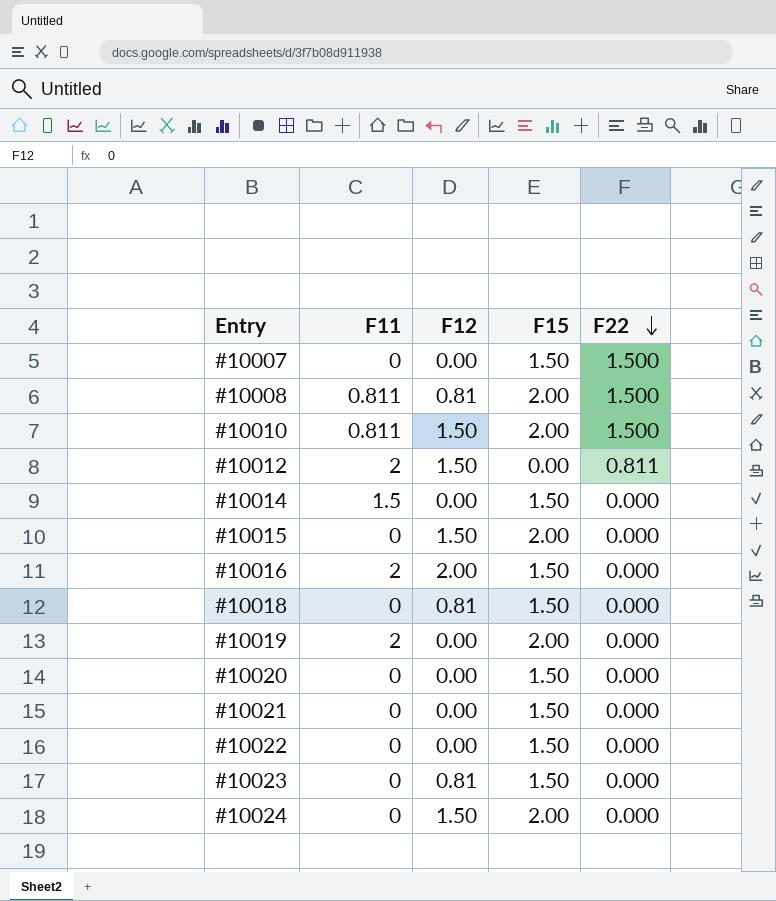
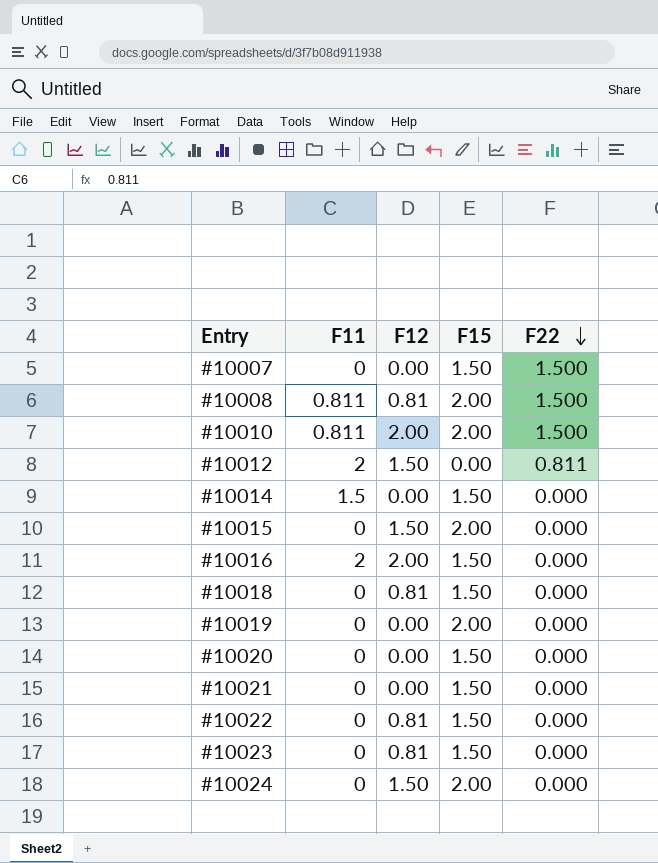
#10010 | F12: 1.50 -> 2.00
#10019 | F11: 2 -> 0
#10022 | F12: 0.00 -> 0.81

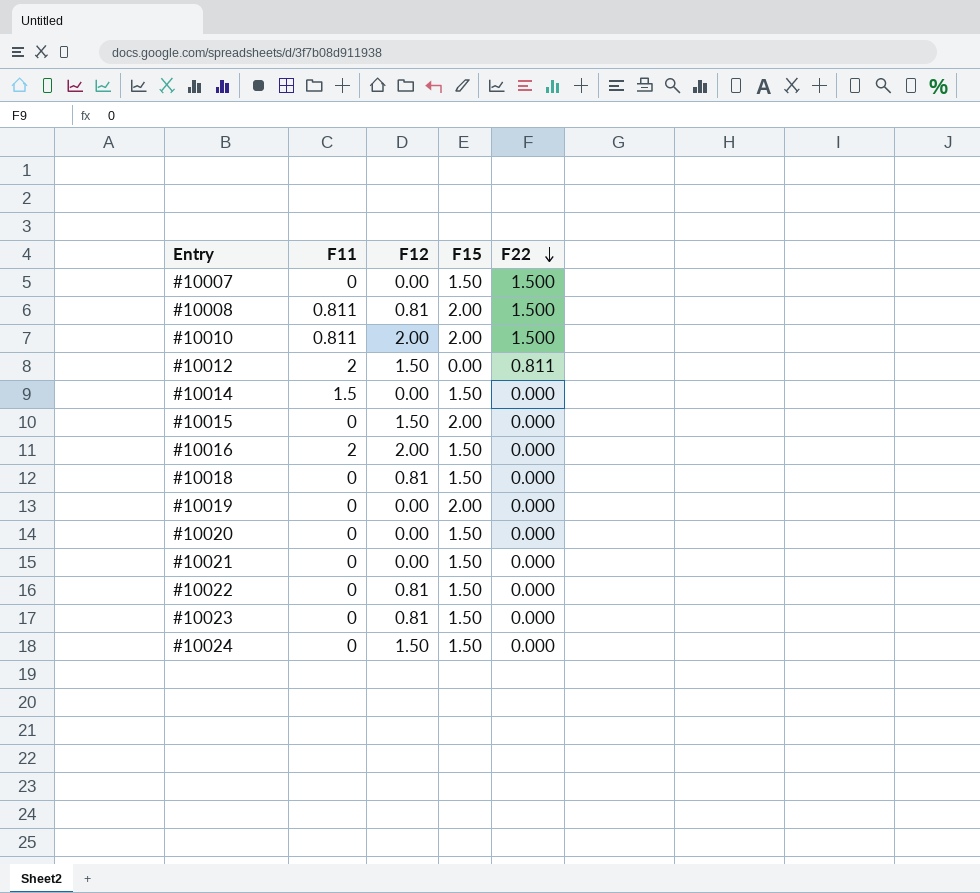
#10024 | F15: 2.00 -> 1.50

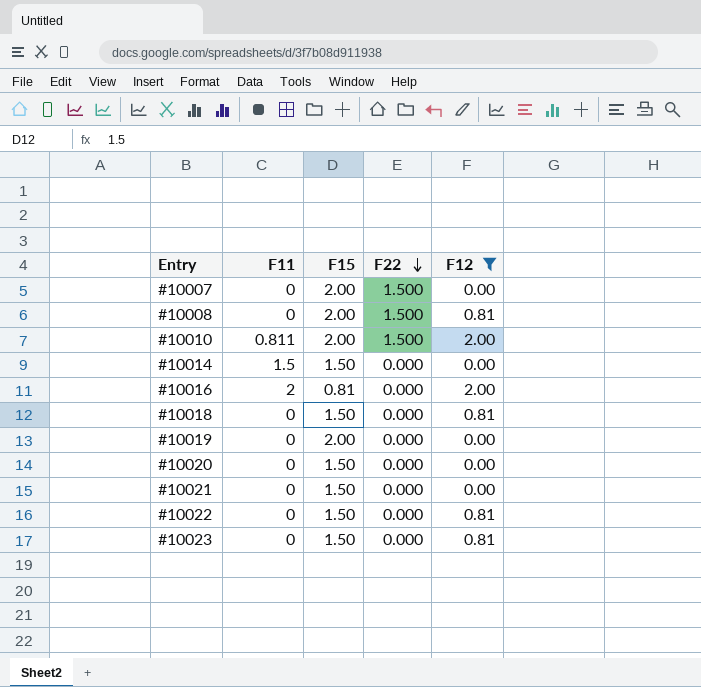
filter: none -> F12 != 1.50
column F12 | position: 3 -> 5
#10007 | F15: 1.50 -> 2.00
#10008 | F11: 0.811 -> 0
#10016 | F15: 1.50 -> 0.81

